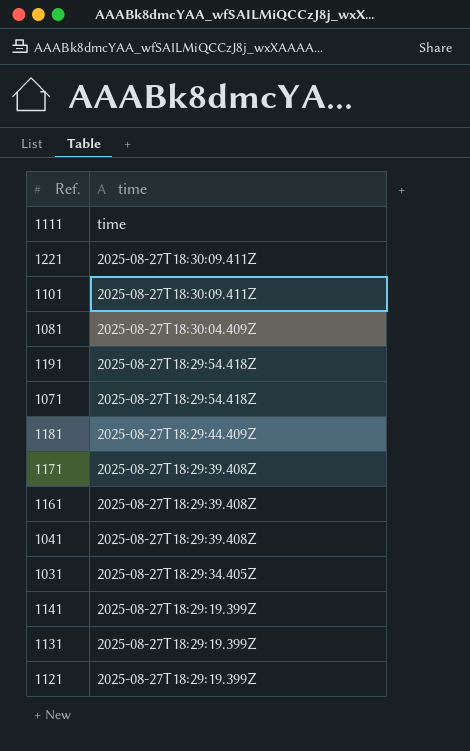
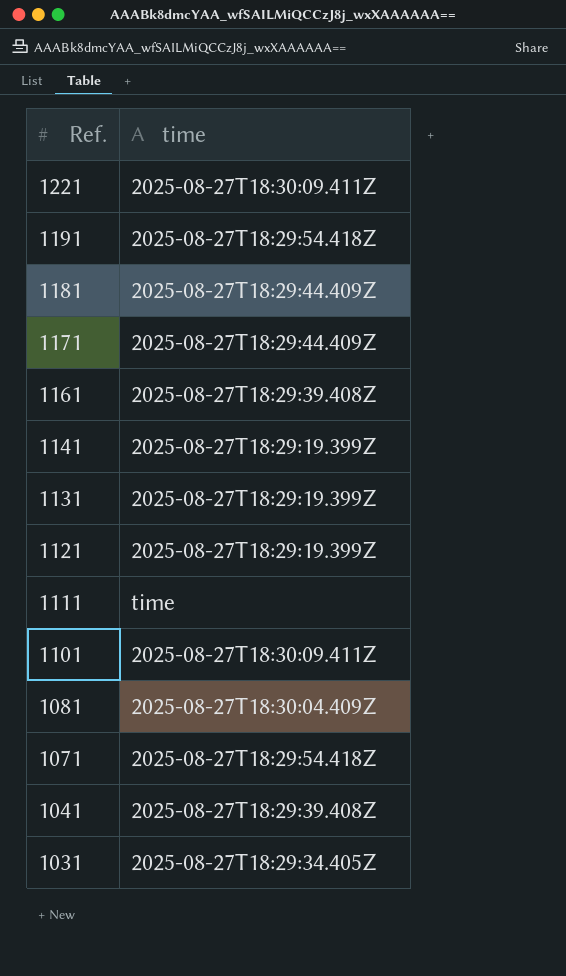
row order: time descending -> Ref. descending
1171 | time: 2025-08-27T18:29:39.408Z -> 2025-08-27T18:29:44.409Z

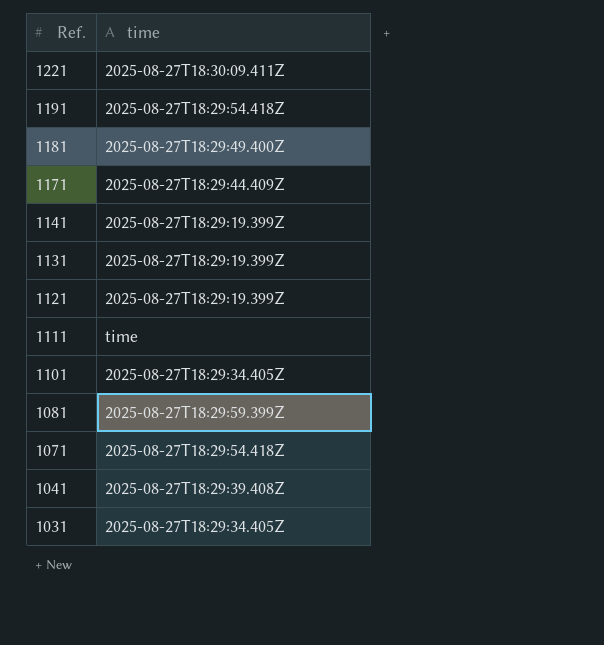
row 1161: 2025-08-27T18:29:39.408Z -> none
1181 | time: 2025-08-27T18:29:44.409Z -> 2025-08-27T18:29:49.400Z
1101 | time: 2025-08-27T18:30:09.411Z -> 2025-08-27T18:29:34.405Z
1081 | time: 2025-08-27T18:30:04.409Z -> 2025-08-27T18:29:59.399Z

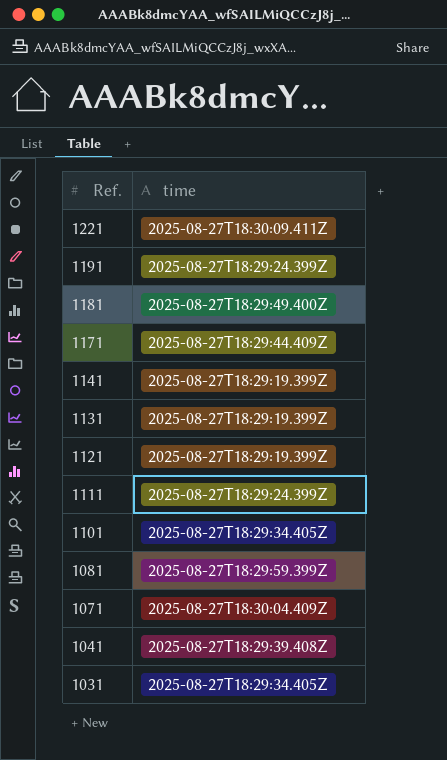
1191 | time: 2025-08-27T18:29:54.418Z -> 2025-08-27T18:29:24.399Z
1111 | time: time -> 2025-08-27T18:29:24.399Z
1071 | time: 2025-08-27T18:29:54.418Z -> 2025-08-27T18:30:04.409Z

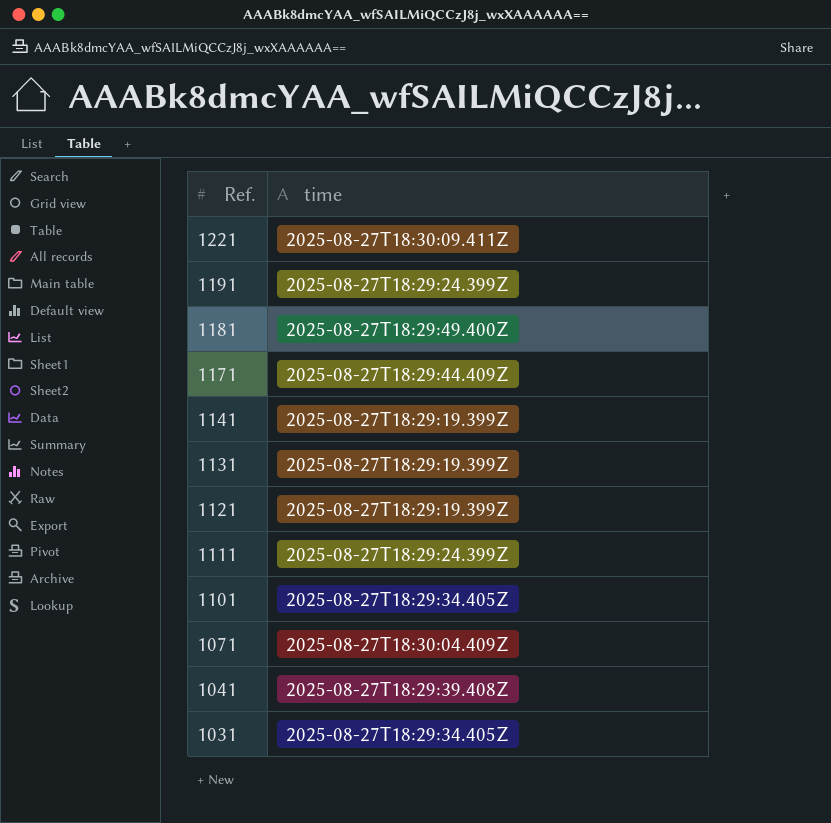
row 1081: 2025-08-27T18:29:59.399Z -> none

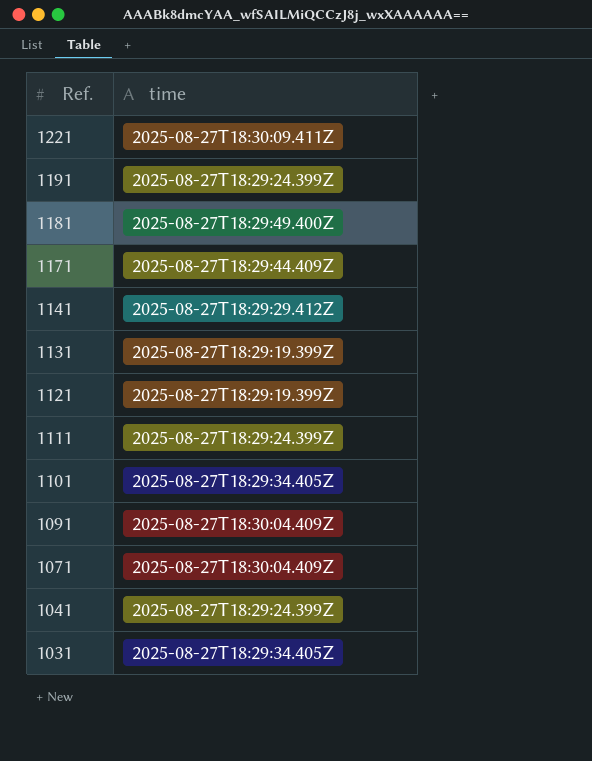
1141 | time: 2025-08-27T18:29:19.399Z -> 2025-08-27T18:29:29.412Z
row 1091: none -> 2025-08-27T18:30:04.409Z
1041 | time: 2025-08-27T18:29:39.408Z -> 2025-08-27T18:29:24.399Z

